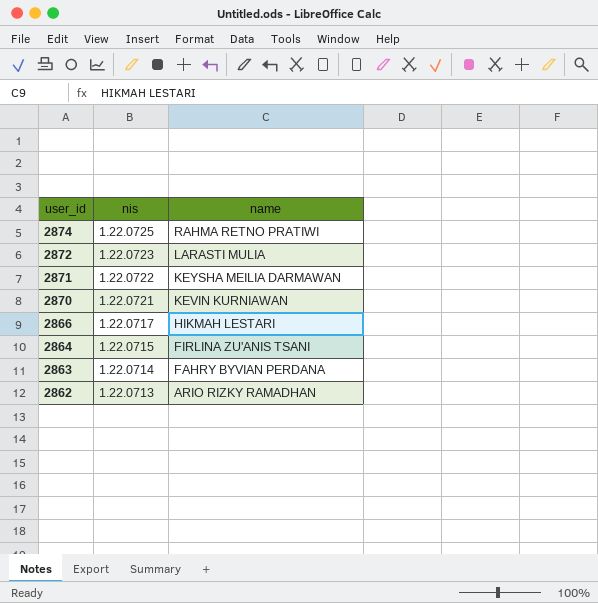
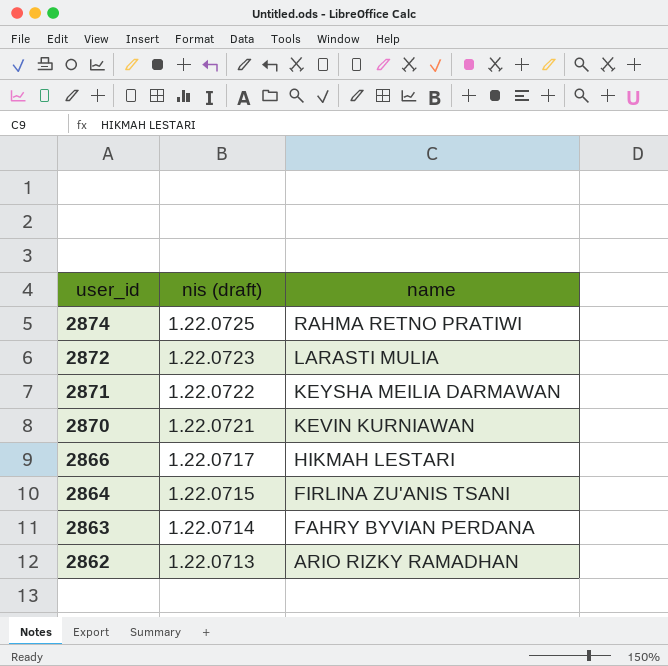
column name: nis -> nis (draft)

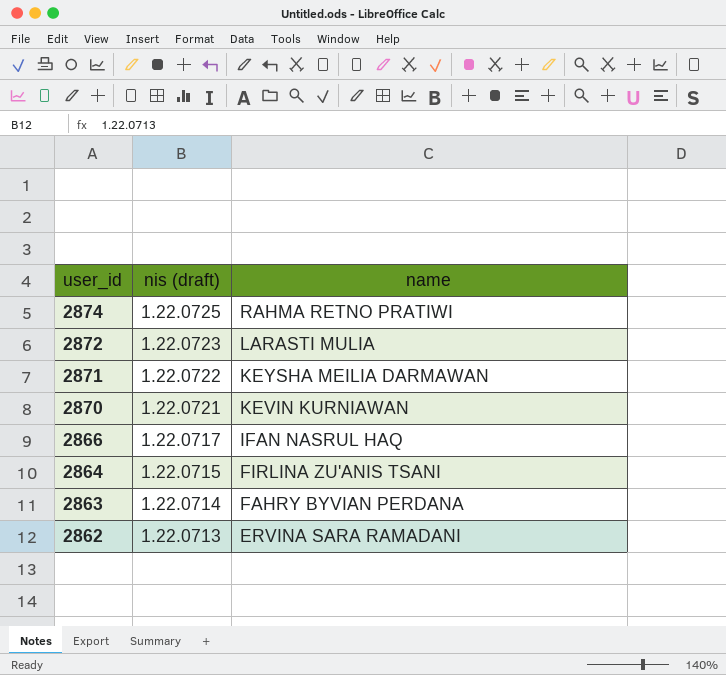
2866 | name: HIKMAH LESTARI -> IFAN NASRUL HAQ
2862 | name: ARIO RIZKY RAMADHAN -> ERVINA SARA RAMADANI

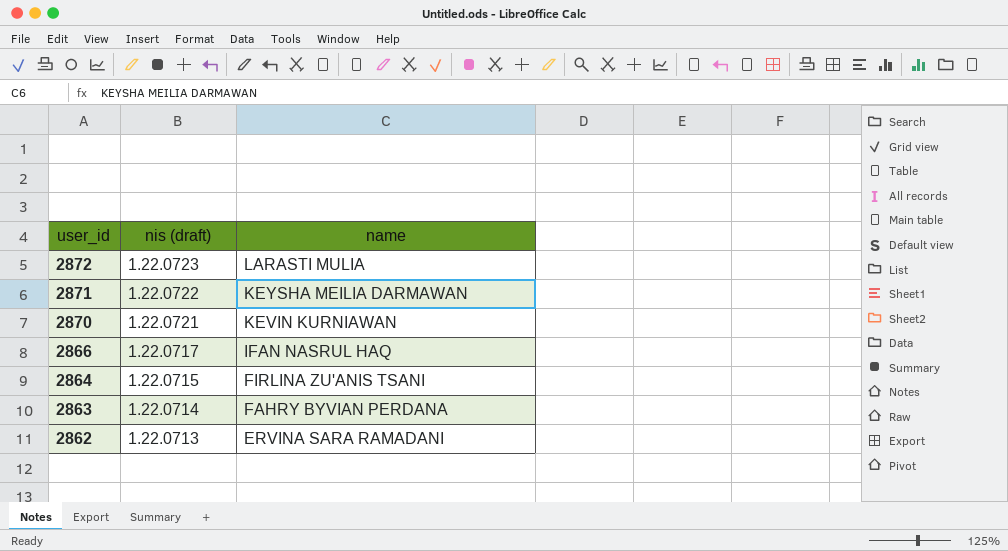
row 2874: 1.22.0725 | RAHMA RETNO PRATIWI -> none

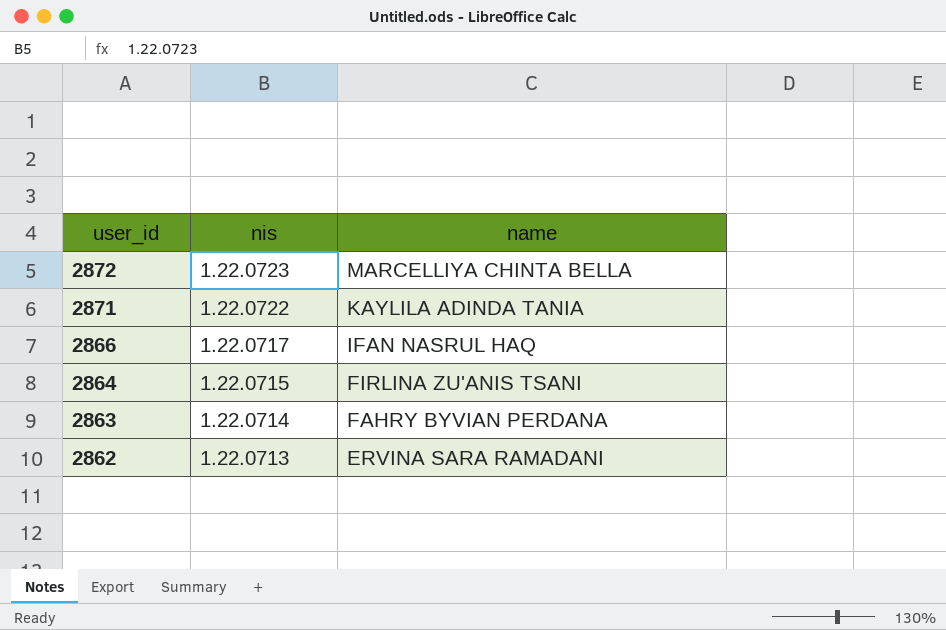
column name: nis (draft) -> nis
row 2870: 1.22.0721 | KEVIN KURNIAWAN -> none
2872 | name: LARASTI MULIA -> MARCELLIYA CHINTA BELLA
2871 | name: KEYSHA MEILIA DARMAWAN -> KAYLILA ADINDA TANIA

